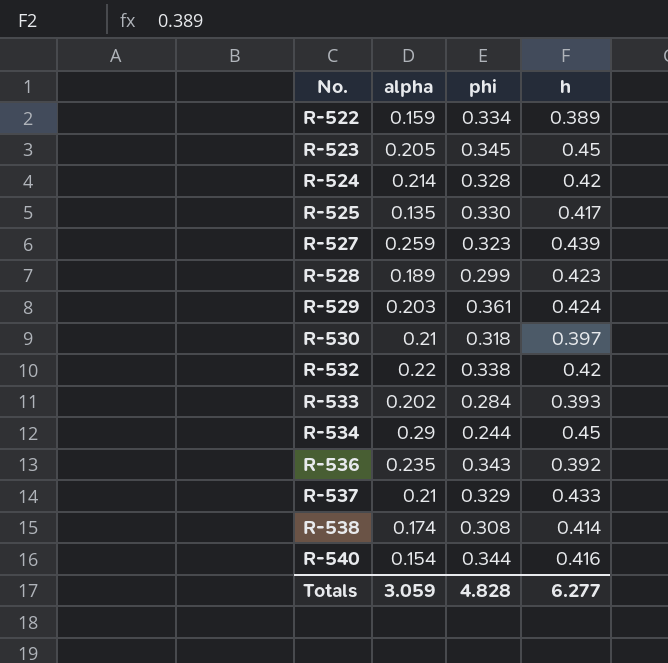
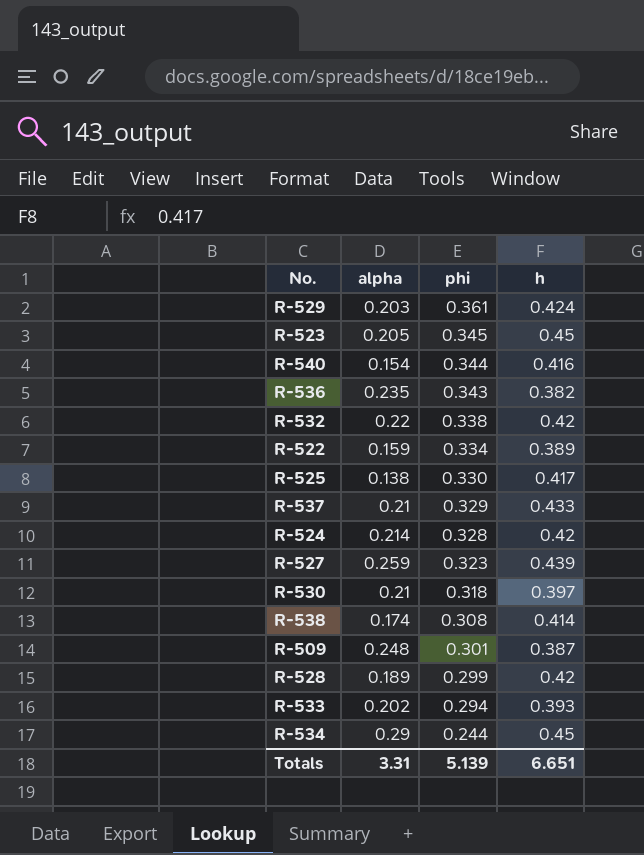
row order: No. ascending -> phi descending
R-536 | h: 0.392 -> 0.382
R-525 | alpha: 0.135 -> 0.138
row R-509: none -> 0.248 | 0.301 | 0.387
R-528 | h: 0.423 -> 0.42
R-533 | phi: 0.284 -> 0.294
Totals | alpha: 3.059 -> 3.31
Totals | phi: 4.828 -> 5.139
Totals | h: 6.277 -> 6.651

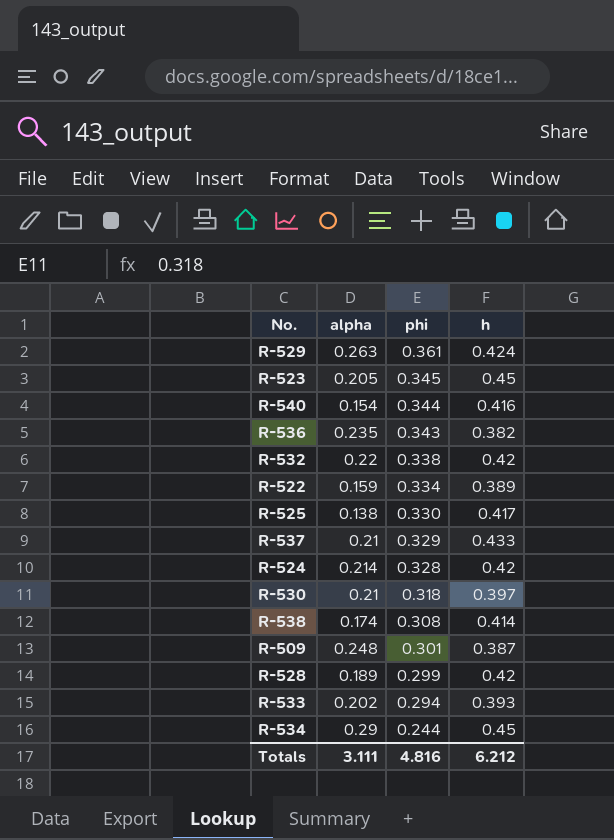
row R-527: 0.259 | 0.323 | 0.439 -> none
R-529 | alpha: 0.203 -> 0.263
Totals | alpha: 3.31 -> 3.111
Totals | phi: 5.139 -> 4.816
Totals | h: 6.651 -> 6.212

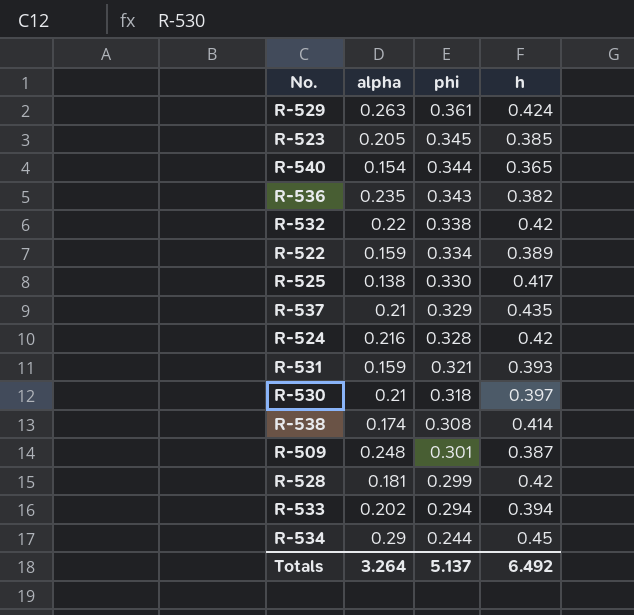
R-523 | h: 0.45 -> 0.385
R-540 | h: 0.416 -> 0.365
R-537 | h: 0.433 -> 0.435
R-524 | alpha: 0.214 -> 0.216
row R-531: none -> 0.159 | 0.321 | 0.393
R-528 | alpha: 0.189 -> 0.181
R-533 | h: 0.393 -> 0.394
Totals | alpha: 3.111 -> 3.264
Totals | phi: 4.816 -> 5.137
Totals | h: 6.212 -> 6.492

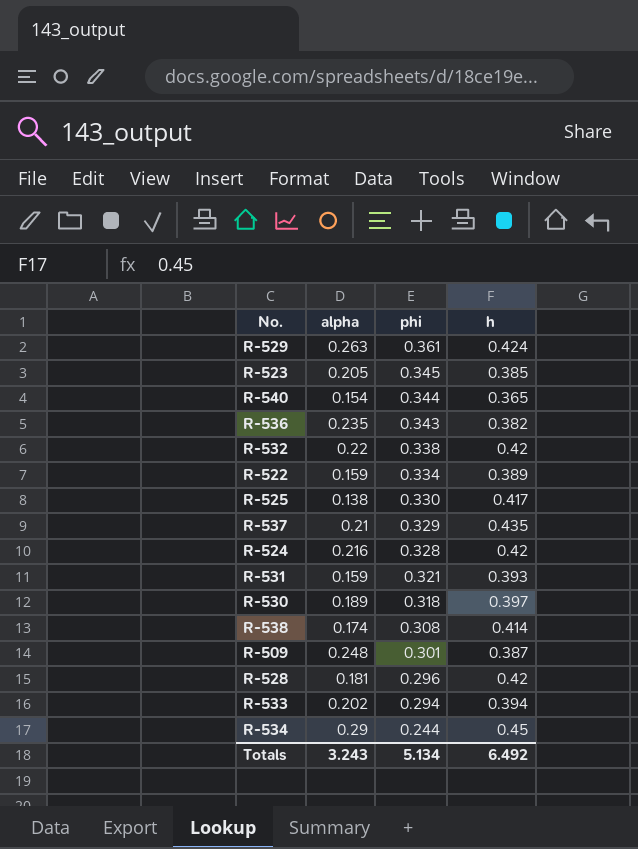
R-530 | alpha: 0.21 -> 0.189
R-528 | phi: 0.299 -> 0.296
Totals | alpha: 3.264 -> 3.243
Totals | phi: 5.137 -> 5.134

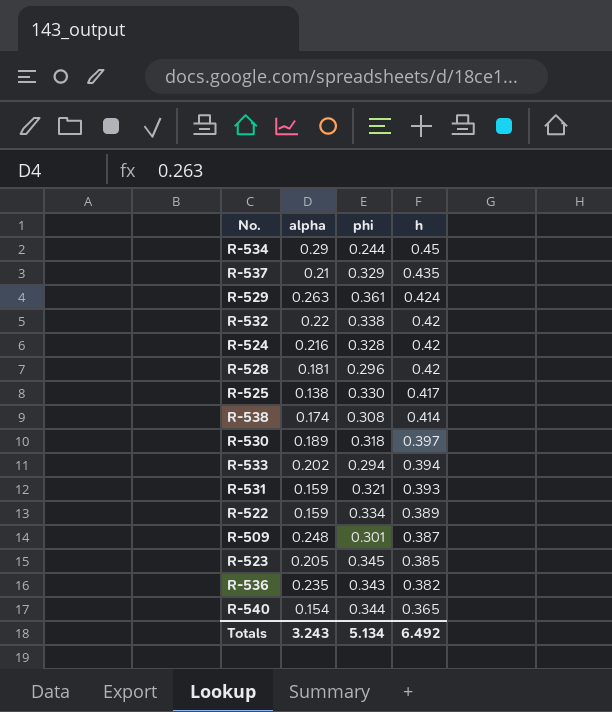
row order: phi descending -> h descending

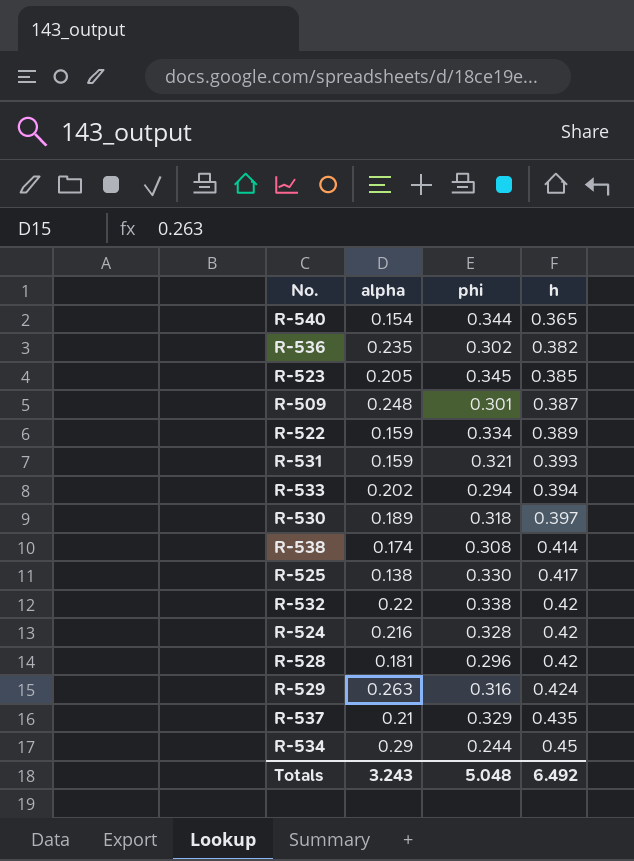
row order: h descending -> h ascending
R-536 | phi: 0.343 -> 0.302
R-529 | phi: 0.361 -> 0.316
Totals | phi: 5.134 -> 5.048

